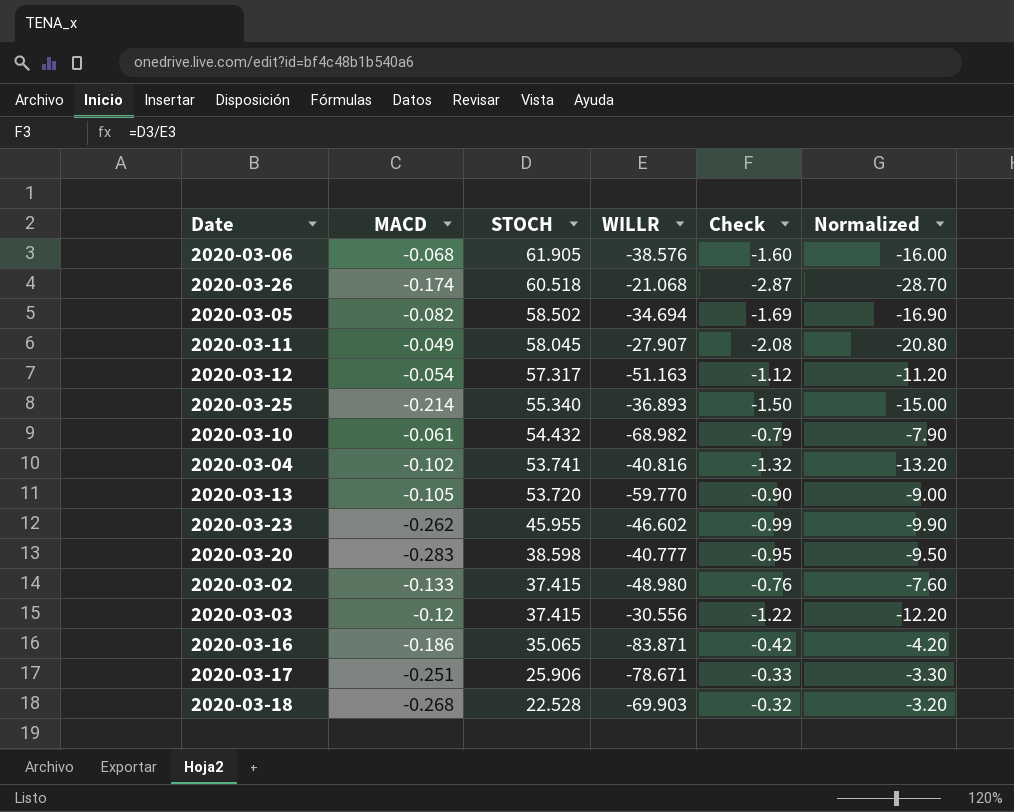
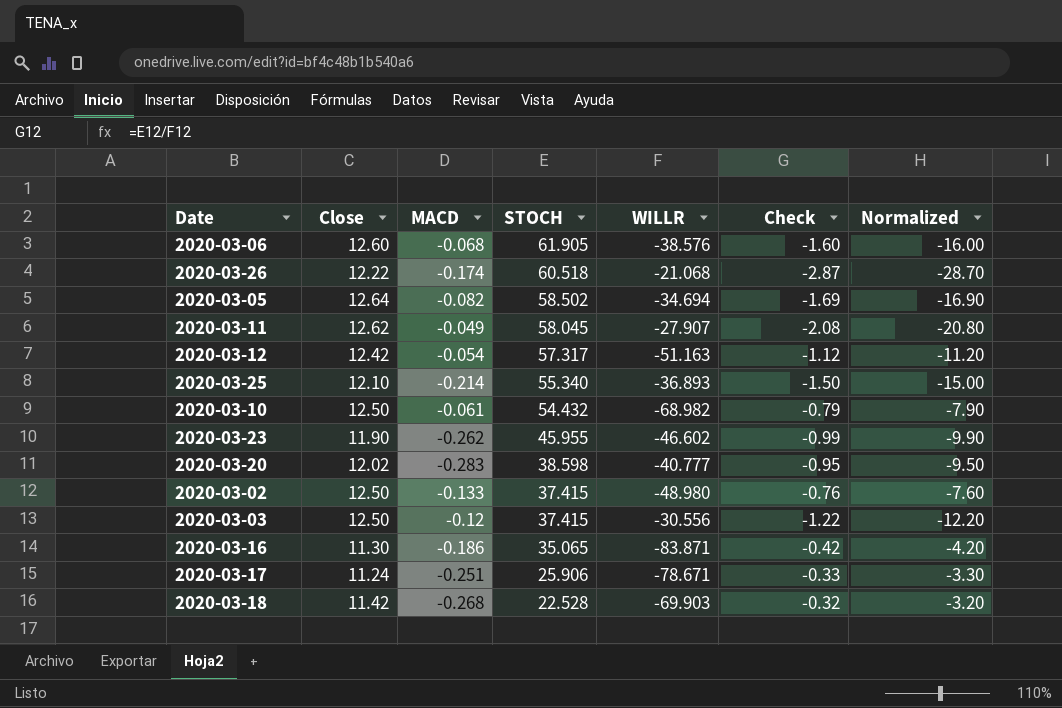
column Close | position: none -> 2
row 2020-03-04: -0.102 | 53.741 | -40.816 | -1.32 | -13.20 -> none
row 2020-03-13: -0.105 | 53.720 | -59.770 | -0.90 | -9.00 -> none

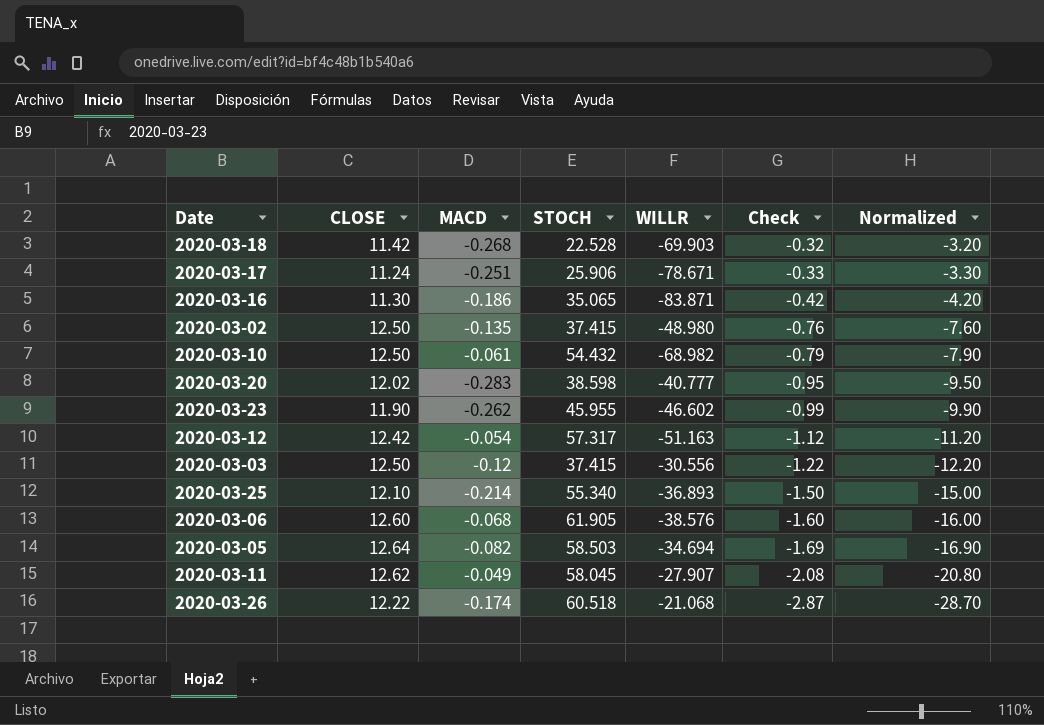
row order: STOCH descending -> Check descending
column name: Close -> CLOSE
2020-03-02 | MACD: -0.133 -> -0.135
2020-03-05 | STOCH: 58.502 -> 58.503

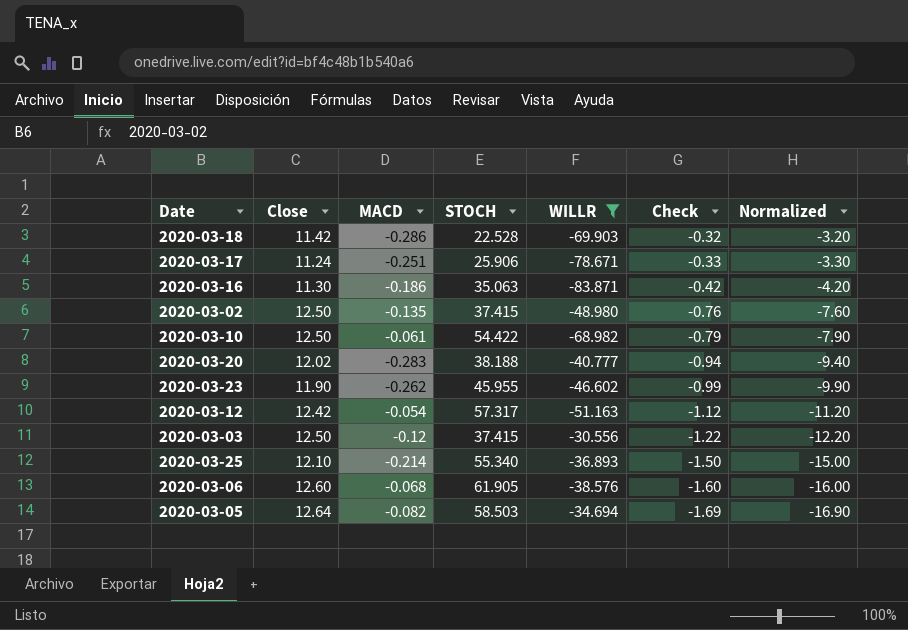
filter: none -> WILLR <= -30.556
column name: CLOSE -> Close
2020-03-18 | MACD: -0.268 -> -0.286
2020-03-16 | STOCH: 35.065 -> 35.063
2020-03-10 | STOCH: 54.432 -> 54.422
2020-03-20 | STOCH: 38.598 -> 38.188
2020-03-20 | Check: -0.95 -> -0.94
2020-03-20 | Normalized: -9.50 -> -9.40

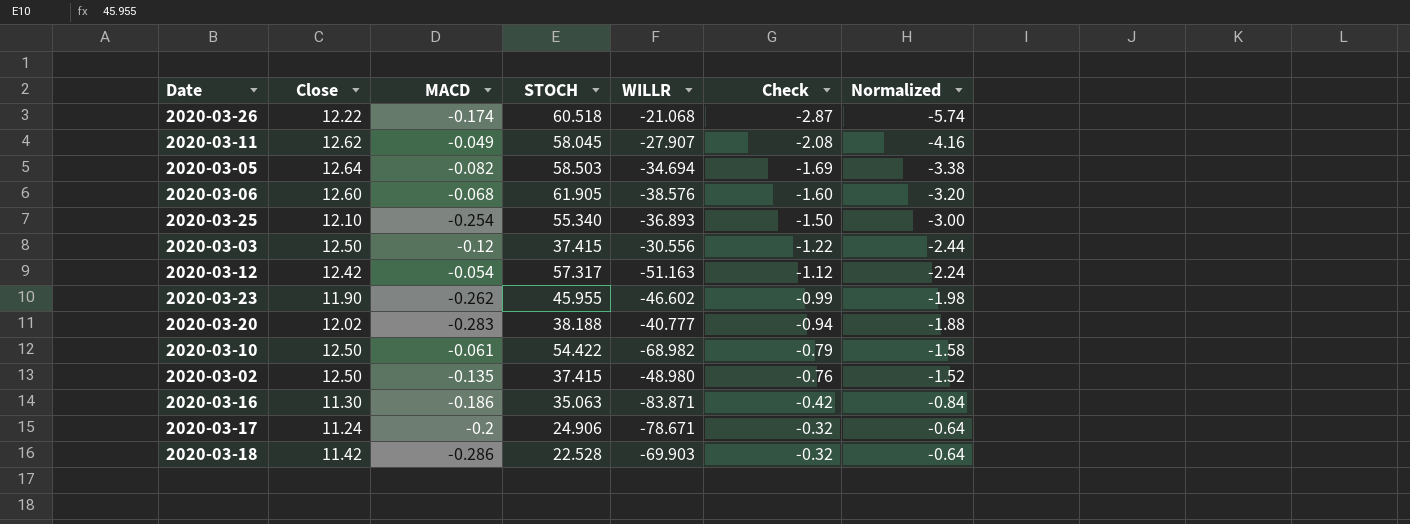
filter: WILLR <= -30.556 -> none
row order: Check descending -> Check ascending
column Normalized | formula: [Check] * 10 -> [Check] * 2
2020-03-25 | MACD: -0.214 -> -0.254
2020-03-17 | MACD: -0.251 -> -0.2
2020-03-17 | STOCH: 25.906 -> 24.906
2020-03-17 | Check: -0.33 -> -0.32

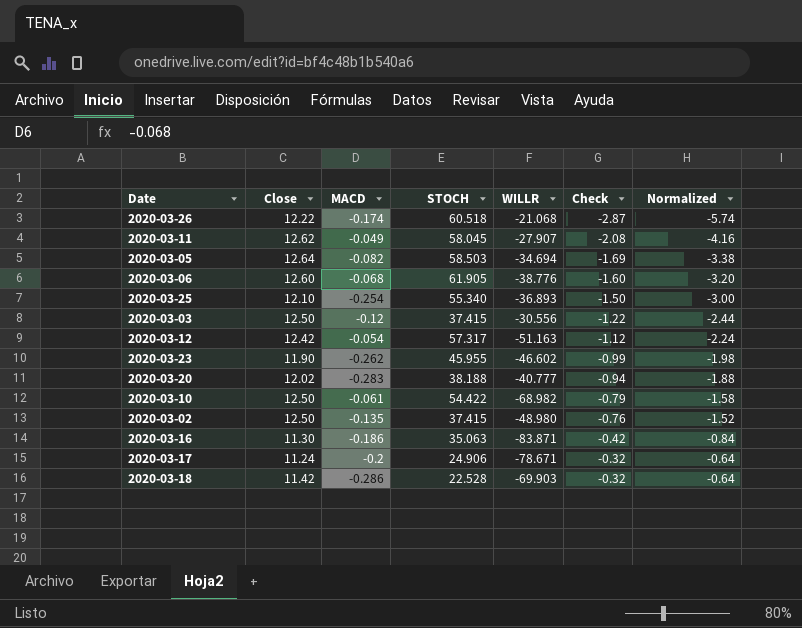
2020-03-06 | WILLR: -38.576 -> -38.776

